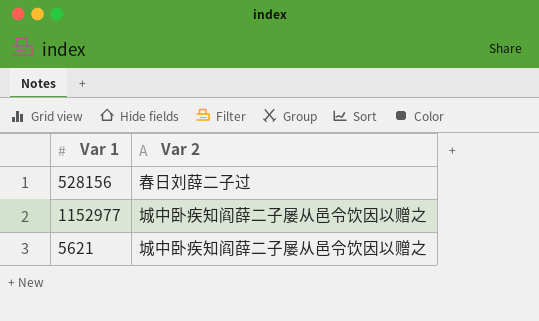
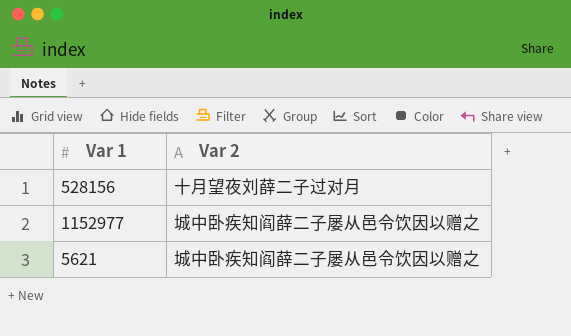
528156 | Var 2: 春日刘薛二子过 -> 十月望夜刘薛二子过对月

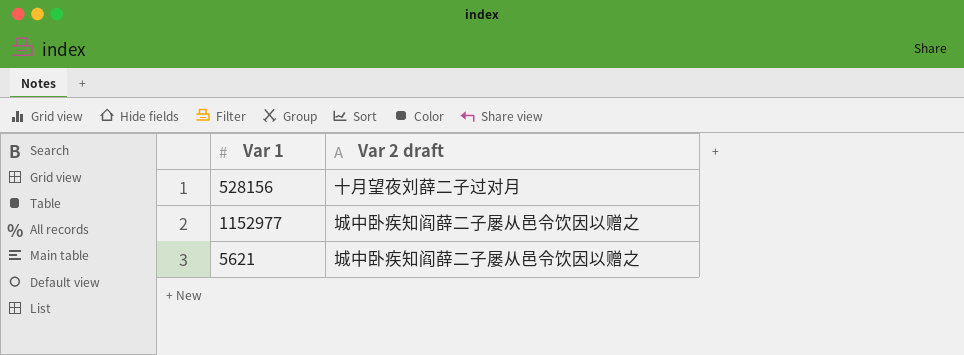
column name: Var 2 -> Var 2 draft

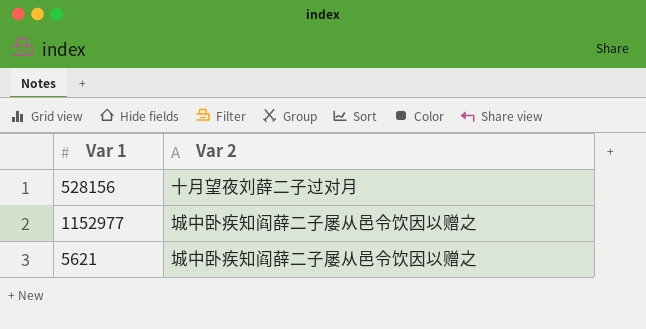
column name: Var 2 draft -> Var 2

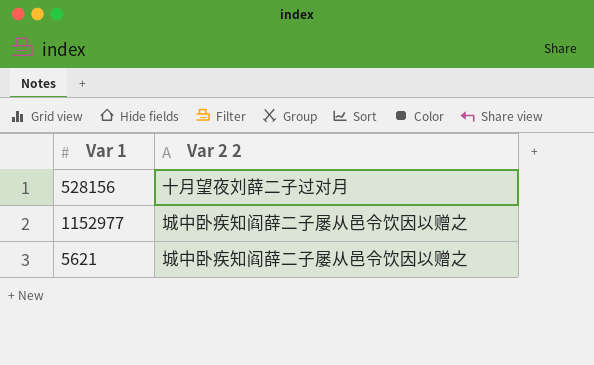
column name: Var 2 -> Var 2 2

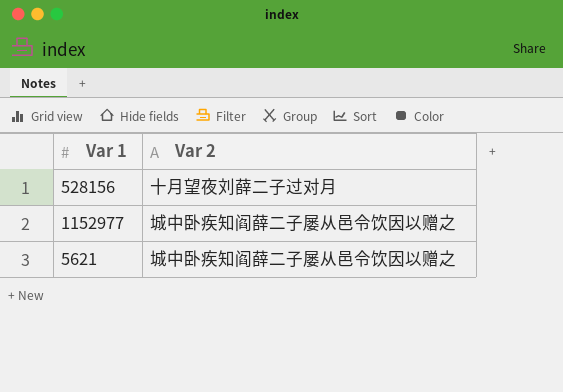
column name: Var 2 2 -> Var 2

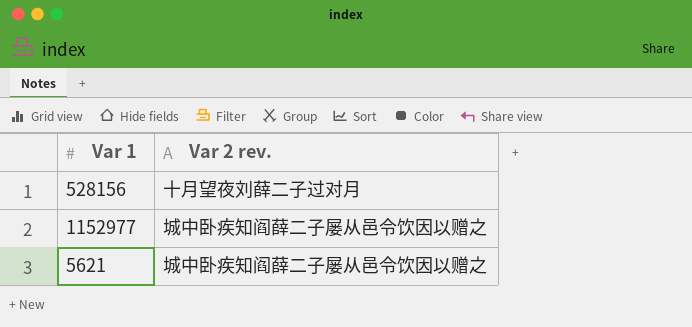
column name: Var 2 -> Var 2 rev.

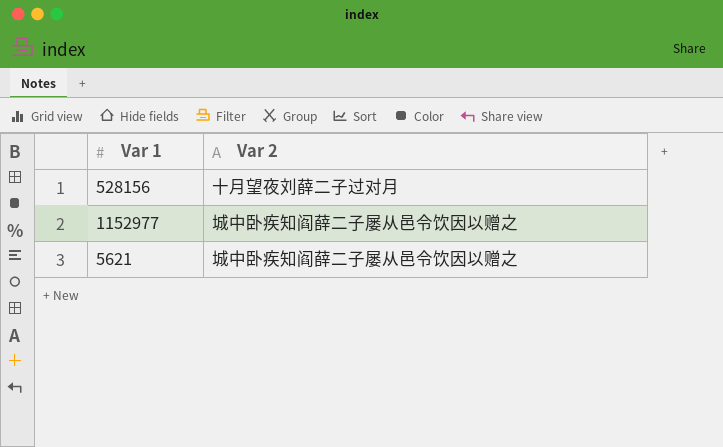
column name: Var 2 rev. -> Var 2

